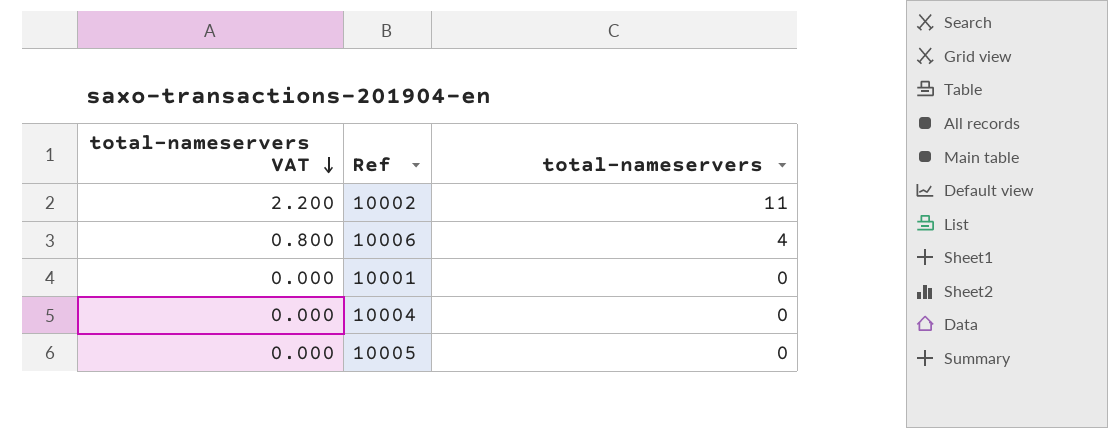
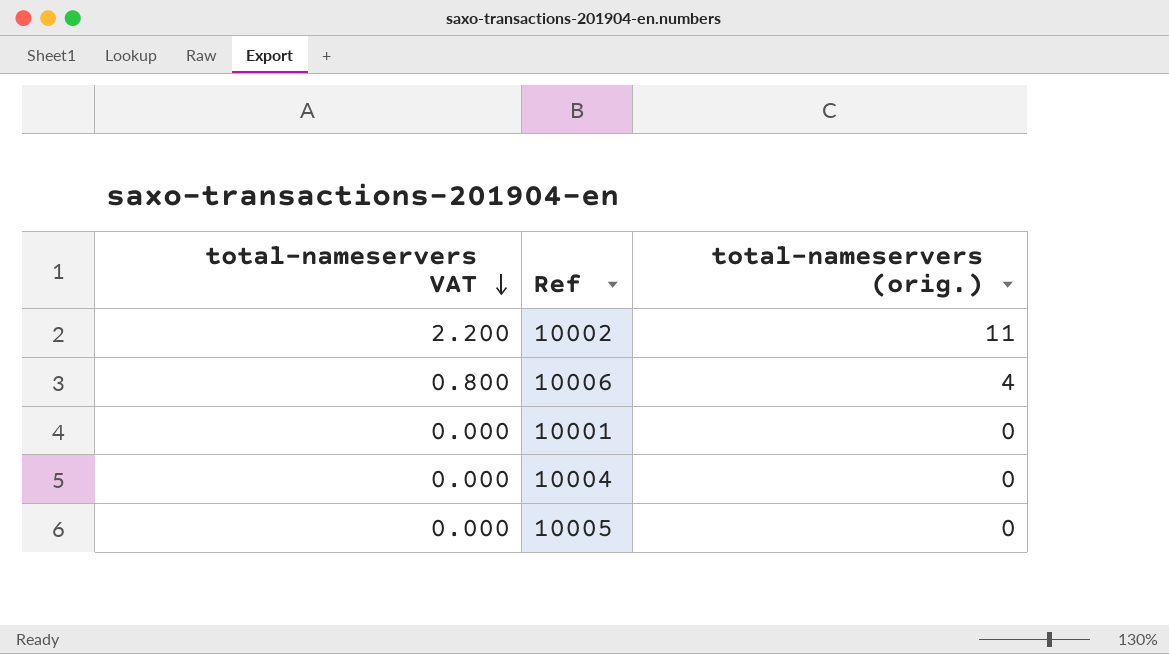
column name: total-nameservers -> total-nameservers (orig.)

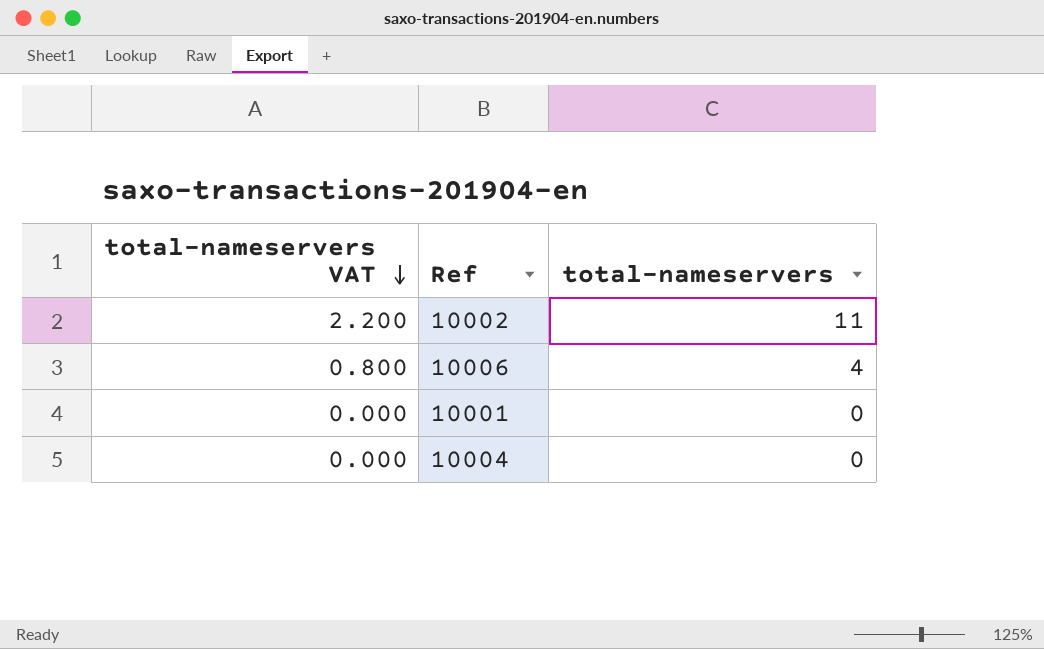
column name: total-nameservers (orig.) -> total-nameservers
row 10005: 0.000 | 0 -> none

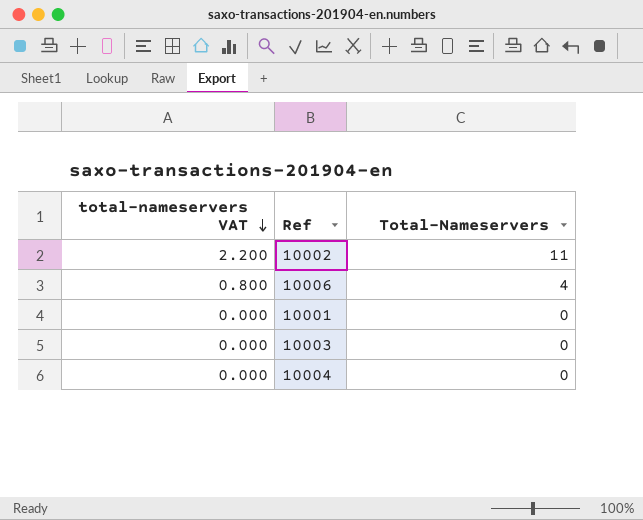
column name: total-nameservers -> Total-Nameservers
row 10003: none -> 0.000 | 0

